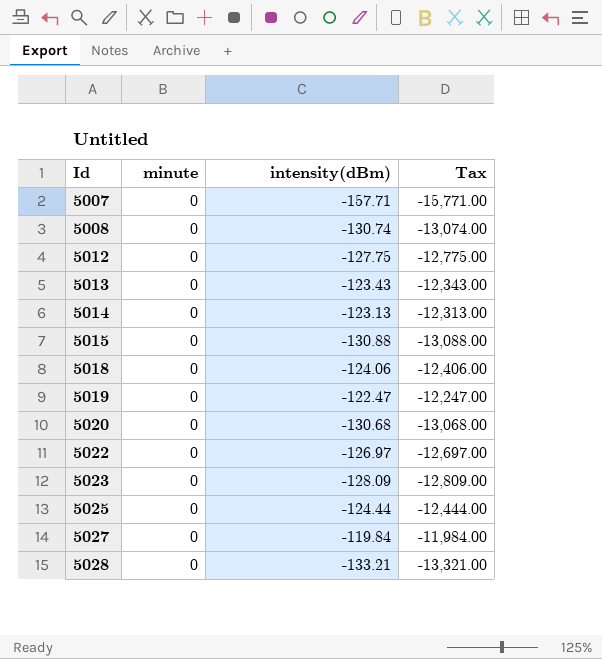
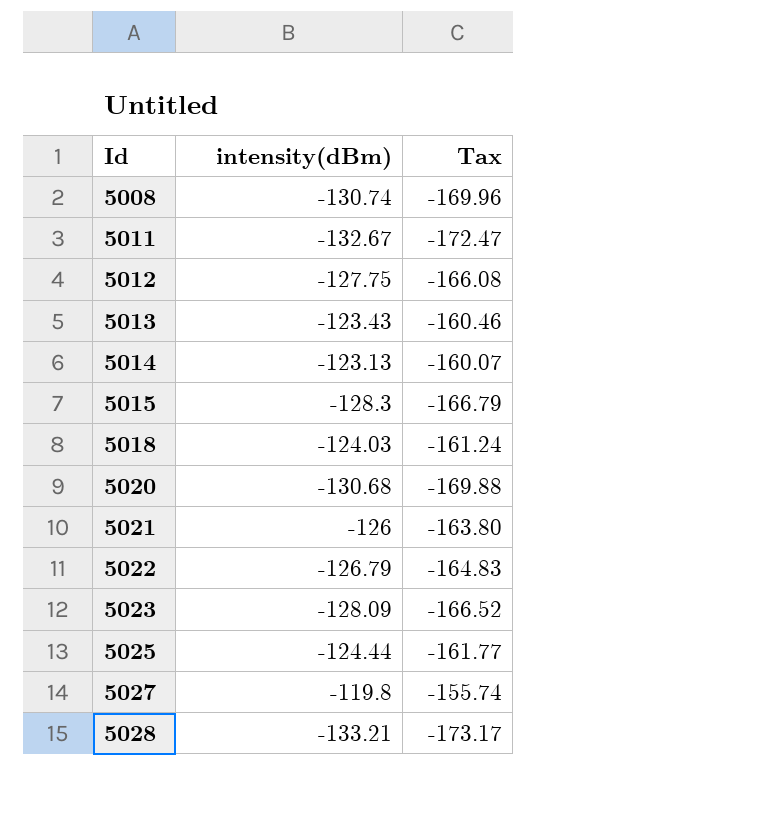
column minute | position: 2 -> none
column Tax | formula: [intensity(dBm)] * 100 -> [intensity(dBm)] * 1.3
row 5007: 0 | -157.71 | -15,771.00 -> none
row 5019: 0 | -122.47 | -12,247.00 -> none
row 5011: none -> -132.67 | -172.47
5015 | intensity(dBm): -130.88 -> -128.3
5018 | intensity(dBm): -124.06 -> -124.03
row 5021: none -> -126 | -163.80
5022 | intensity(dBm): -126.97 -> -126.79
5027 | intensity(dBm): -119.84 -> -119.8

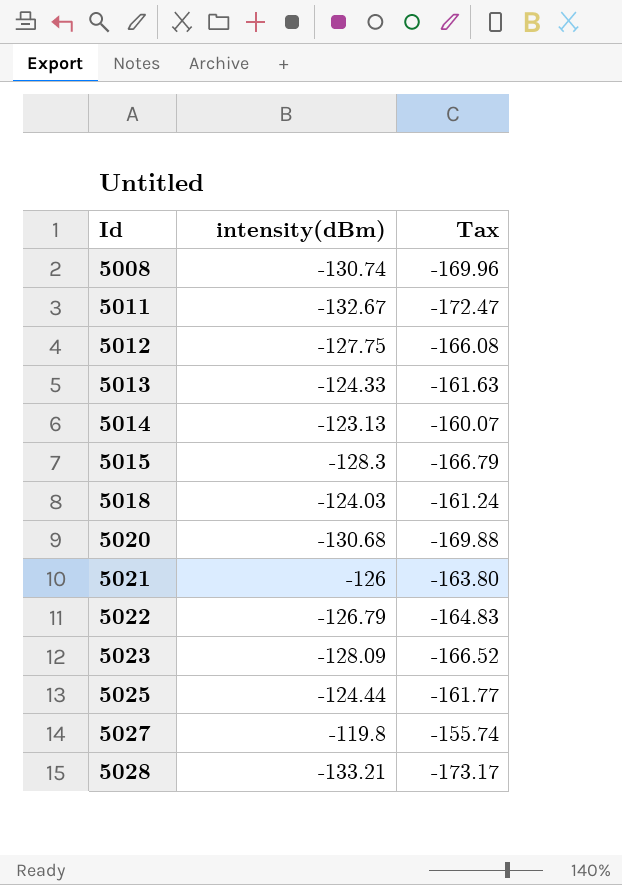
5013 | intensity(dBm): -123.43 -> -124.33
5013 | Tax: -160.46 -> -161.63

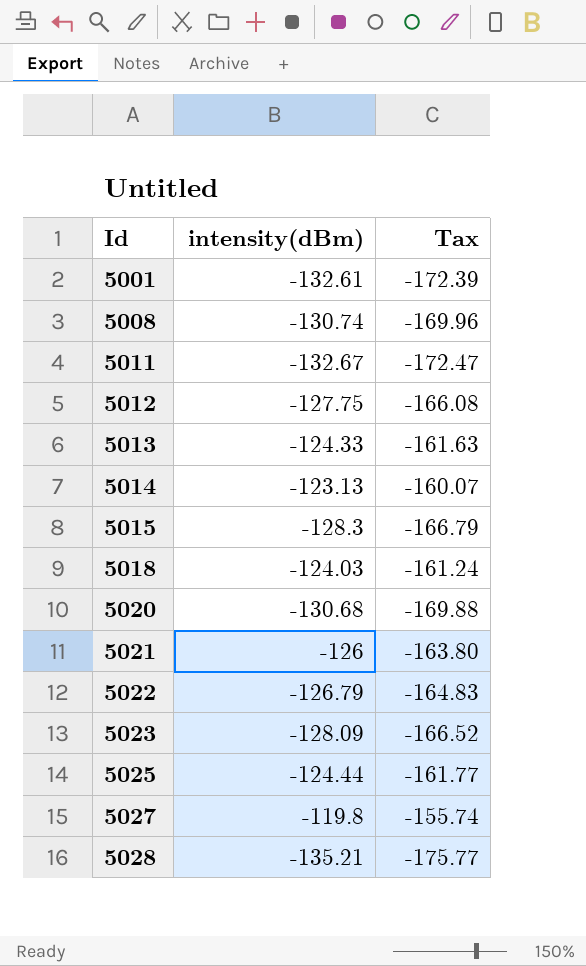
row 5001: none -> -132.61 | -172.39
5028 | intensity(dBm): -133.21 -> -135.21
5028 | Tax: -173.17 -> -175.77

